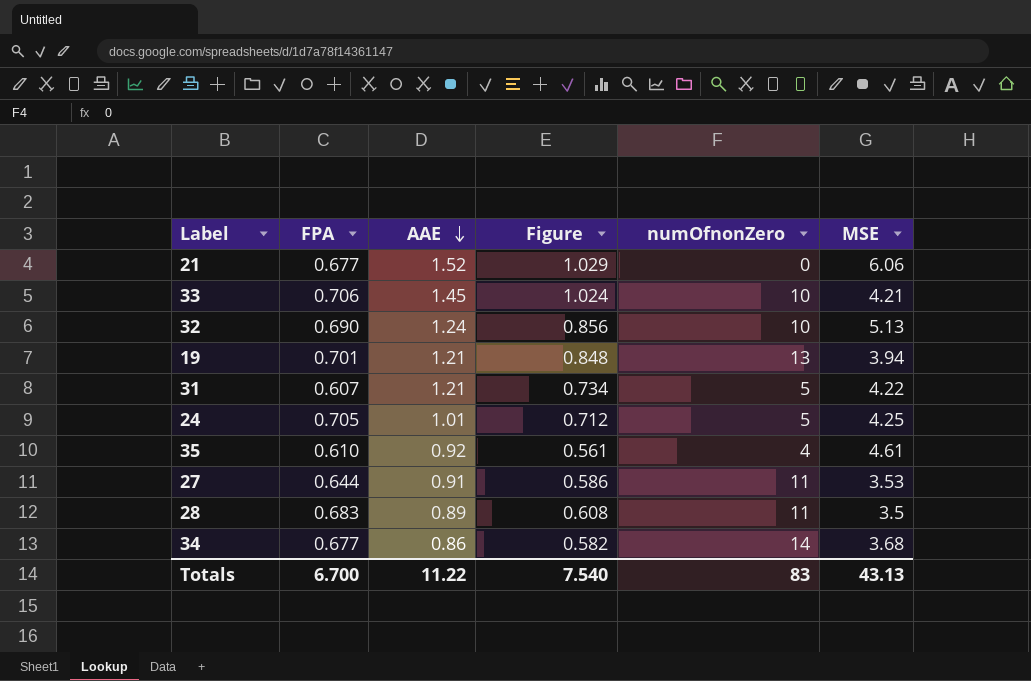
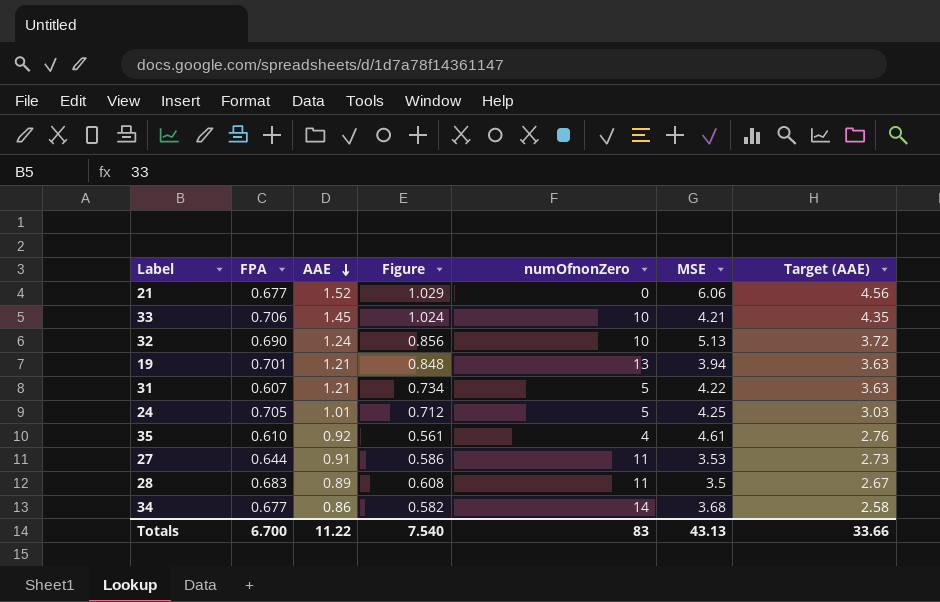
column Target (AAE) | formula: none -> [AAE] * 3

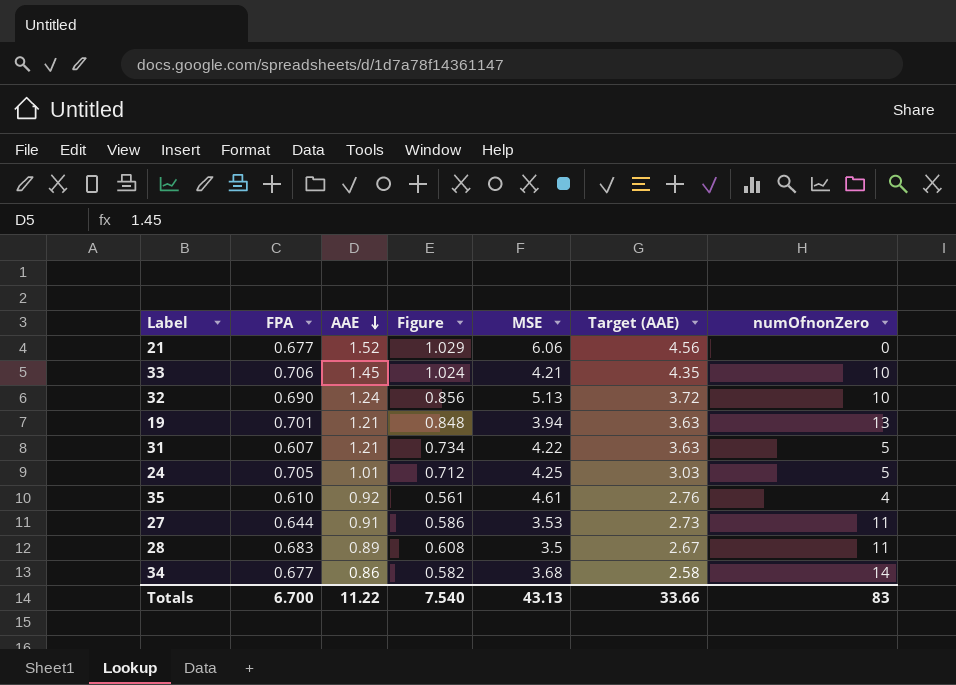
column numOfnonZero | position: 5 -> 7

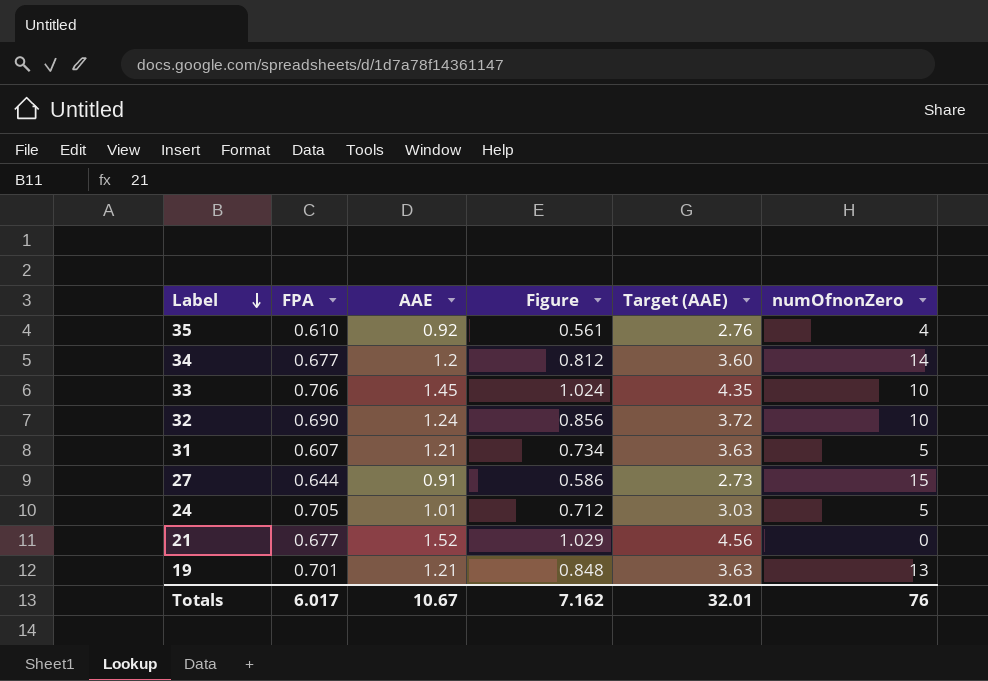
row order: AAE descending -> Label descending
column MSE | position: 5 -> none
row 28: 0.683 | 0.89 | 0.608 | 3.5 | 2.67 | 11 -> none
34 | AAE: 0.86 -> 1.2
34 | Figure: 0.582 -> 0.812
34 | Target (AAE): 2.58 -> 3.60
27 | numOfnonZero: 11 -> 15
Totals | FPA: 6.700 -> 6.017
Totals | AAE: 11.22 -> 10.67
Totals | Figure: 7.540 -> 7.162
Totals | Target (AAE): 33.66 -> 32.01
Totals | numOfnonZero: 83 -> 76

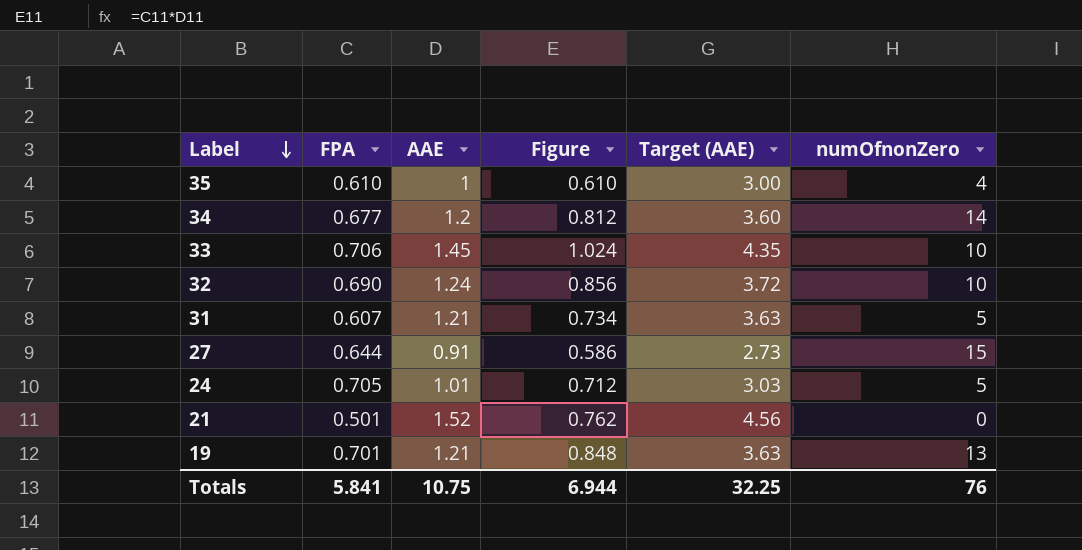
35 | AAE: 0.92 -> 1
35 | Figure: 0.561 -> 0.610
35 | Target (AAE): 2.76 -> 3.00
21 | FPA: 0.677 -> 0.501
21 | Figure: 1.029 -> 0.762
Totals | FPA: 6.017 -> 5.841
Totals | AAE: 10.67 -> 10.75
Totals | Figure: 7.162 -> 6.944
Totals | Target (AAE): 32.01 -> 32.25

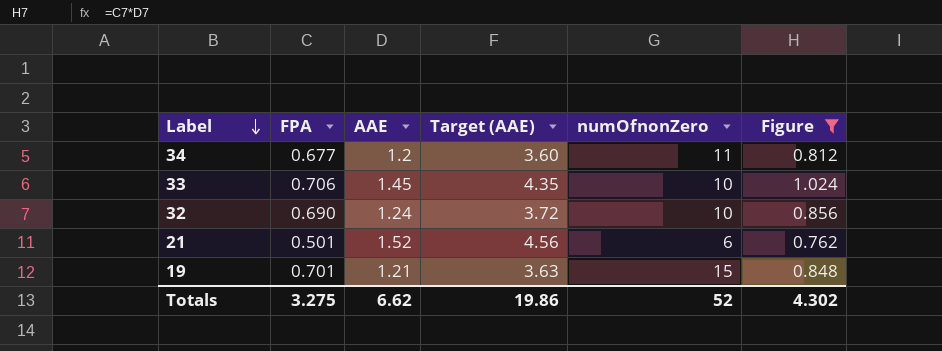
filter: none -> Figure >= 0.762
column Figure | position: 4 -> 6
34 | numOfnonZero: 14 -> 11
21 | numOfnonZero: 0 -> 6
19 | numOfnonZero: 13 -> 15
Totals | FPA: 5.841 -> 3.275
Totals | AAE: 10.75 -> 6.62
Totals | Target (AAE): 32.25 -> 19.86
Totals | numOfnonZero: 76 -> 52
Totals | Figure: 6.944 -> 4.302

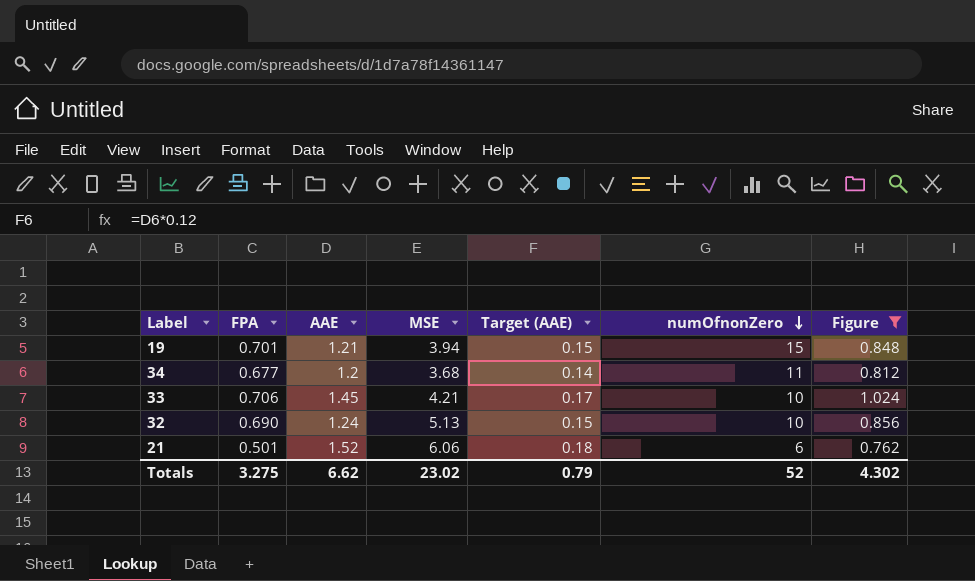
row order: Label descending -> numOfnonZero descending
column MSE | position: none -> 4
column Target (AAE) | formula: [AAE] * 3 -> [AAE] * 0.12
Totals | Target (AAE): 19.86 -> 0.79

